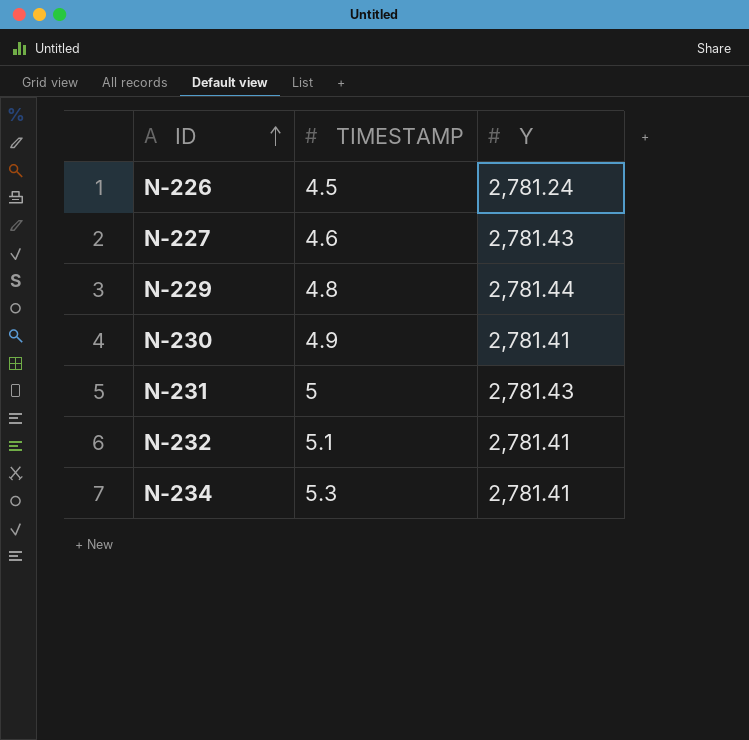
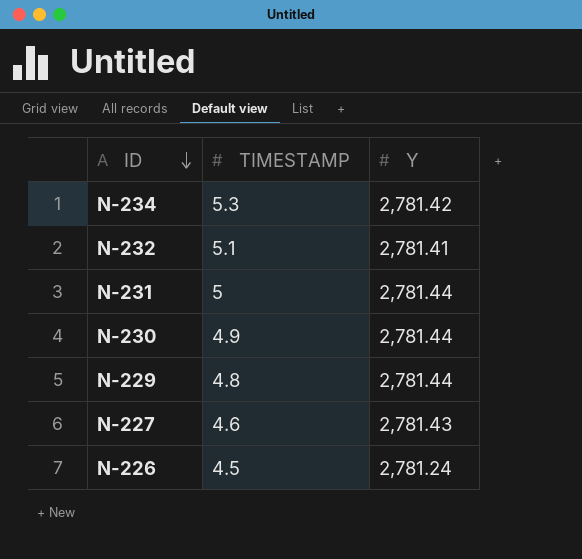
row order: ID ascending -> ID descending
N-234 | Y: 2,781.41 -> 2,781.42
N-231 | Y: 2,781.43 -> 2,781.44
N-230 | Y: 2,781.41 -> 2,781.44

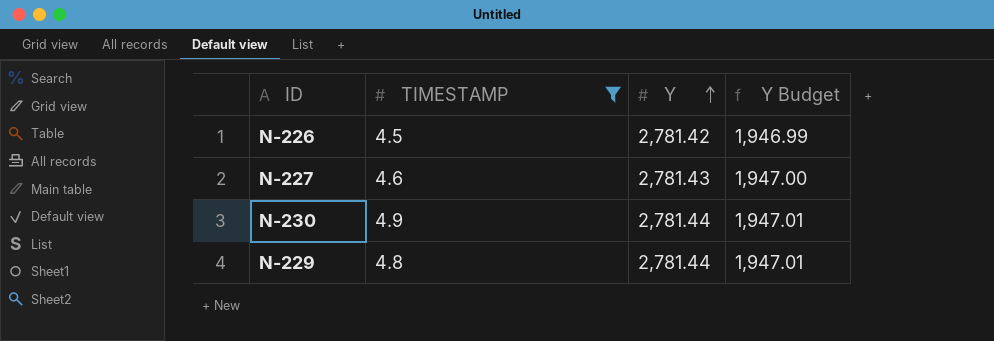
filter: none -> TIMESTAMP <= 4.9
row order: ID descending -> Y ascending
column Y Budget | formula: none -> [Y] * 0.7
N-226 | Y: 2,781.24 -> 2,781.42

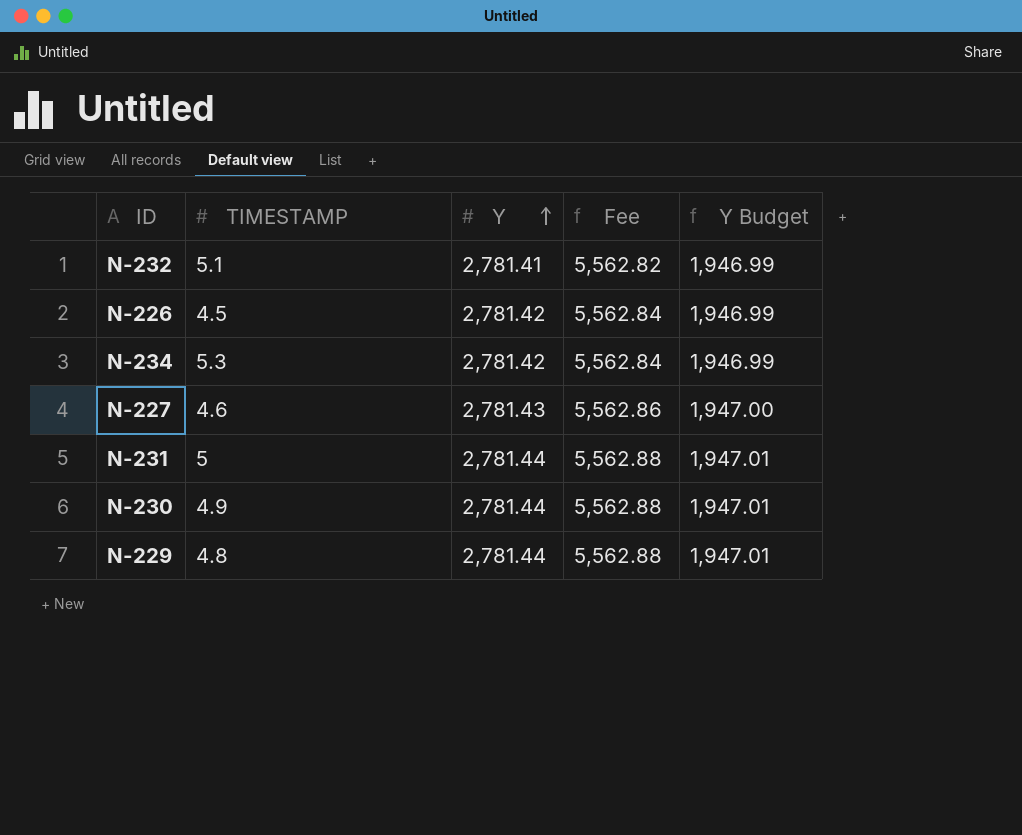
filter: TIMESTAMP <= 4.9 -> none
column Fee | formula: none -> [Y] * 2

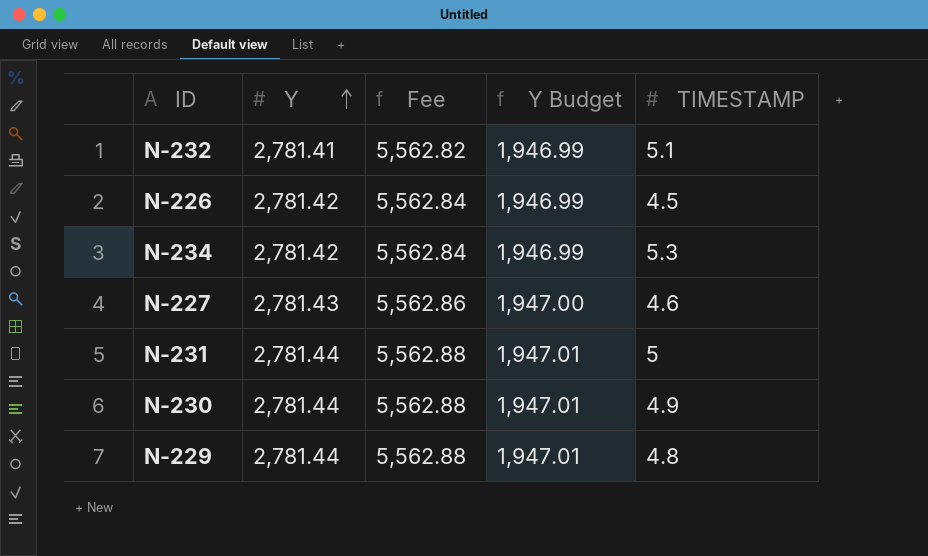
column TIMESTAMP | position: 2 -> 5

